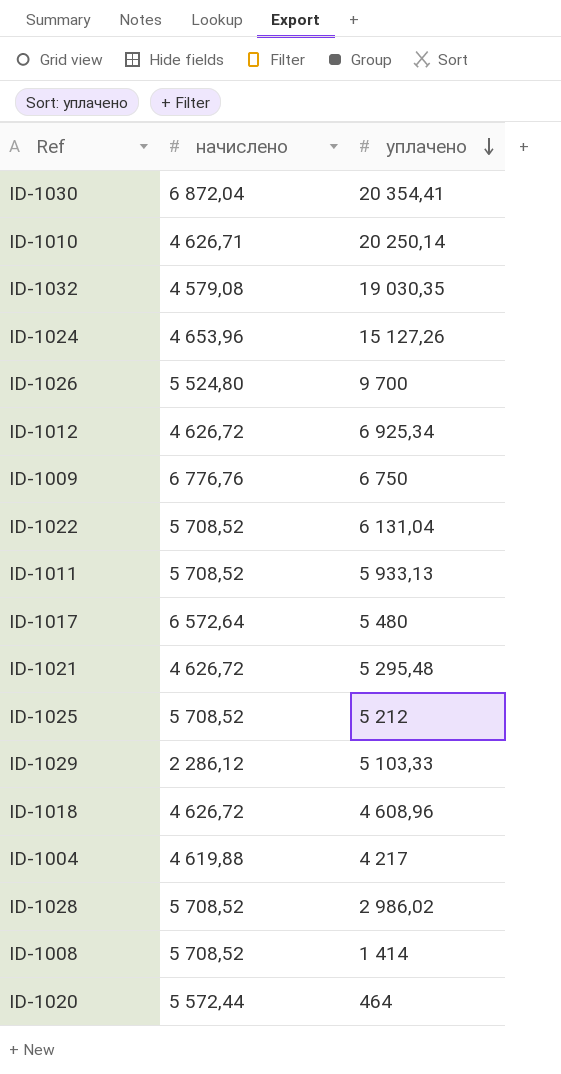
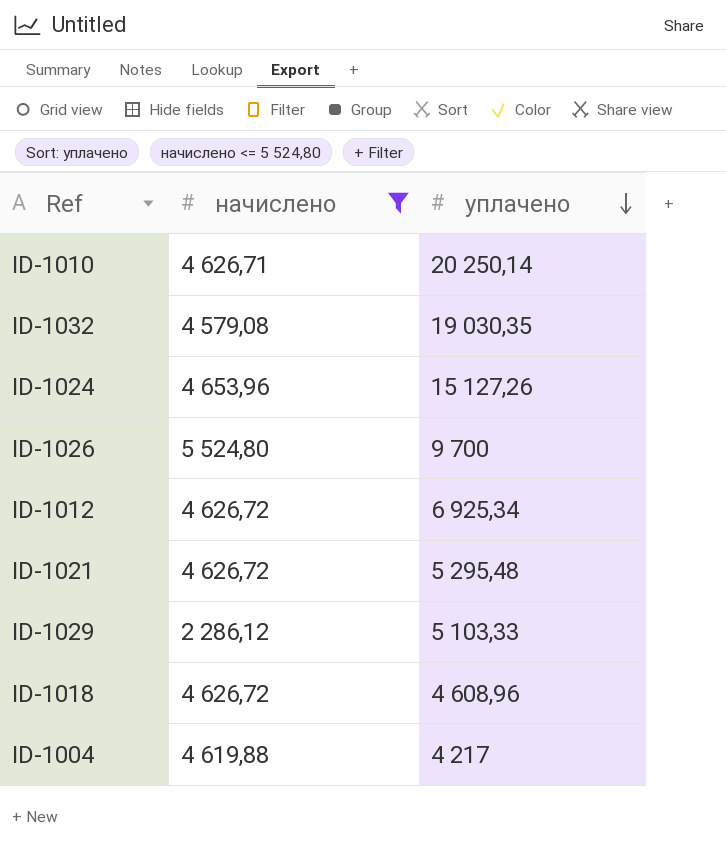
filter: none -> начислено <= 5 524,80

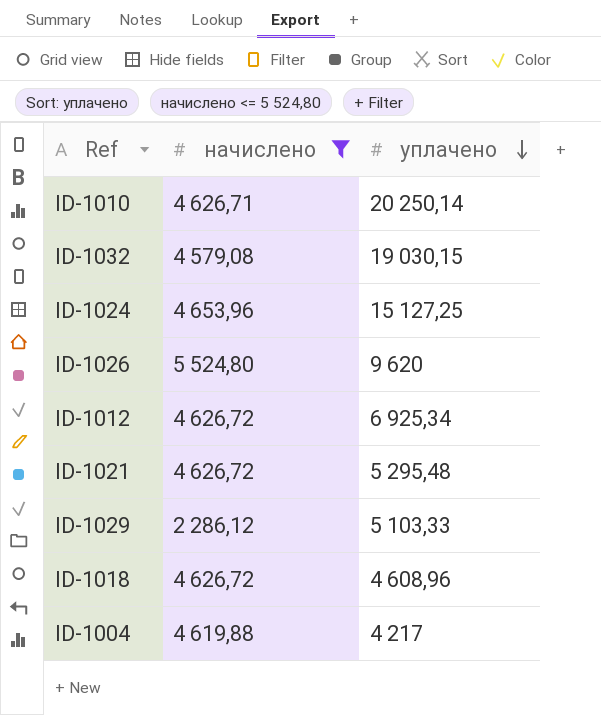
ID-1032 | уплачено: 19 030,35 -> 19 030,15
ID-1024 | уплачено: 15 127,26 -> 15 127,25
ID-1026 | уплачено: 9 700 -> 9 620

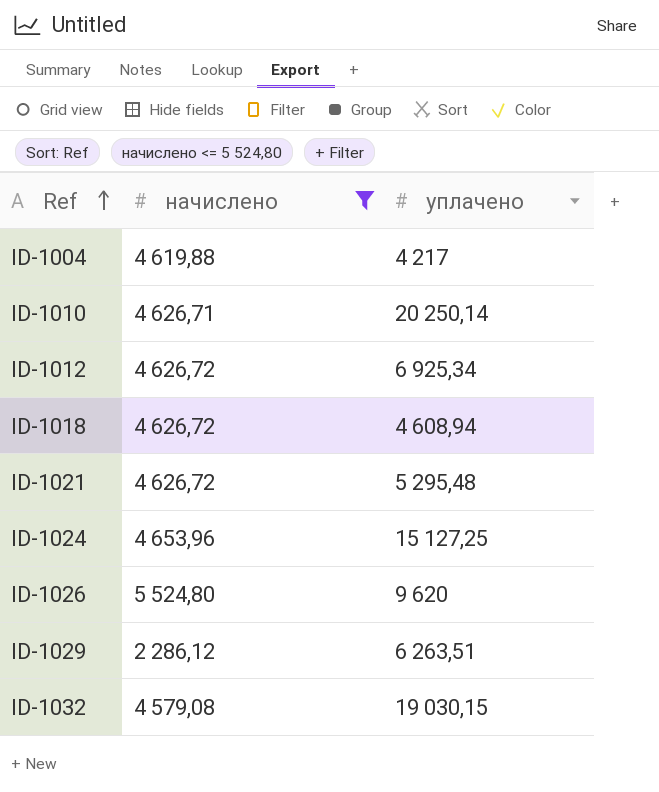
row order: уплачено descending -> Ref ascending
ID-1018 | уплачено: 4 608,96 -> 4 608,94
ID-1029 | уплачено: 5 103,33 -> 6 263,51

